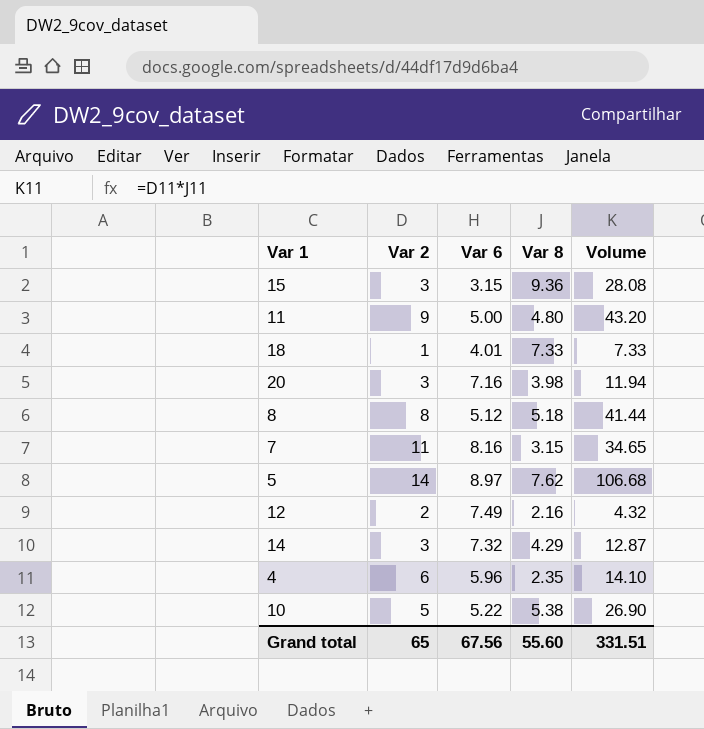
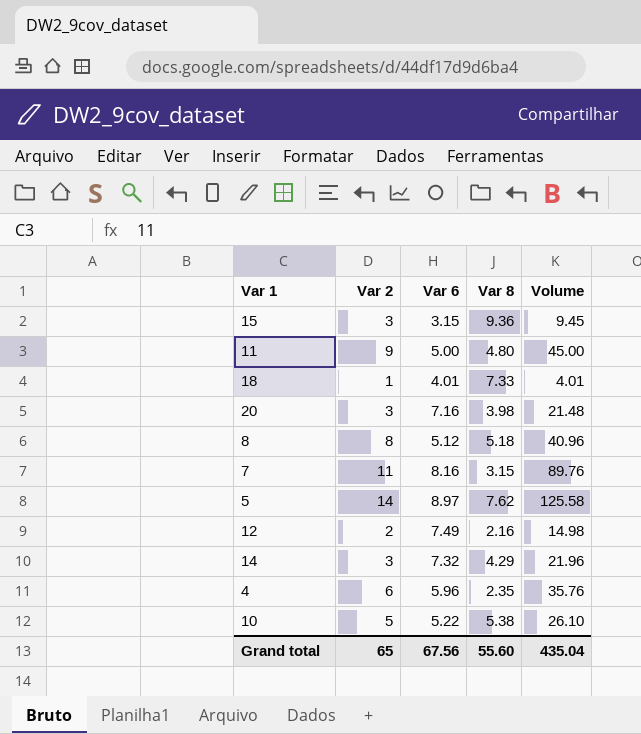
column Volume | formula: [Var 2] * [Var 8] -> [Var 2] * [Var 6]
Grand total | Volume: 331.51 -> 435.04

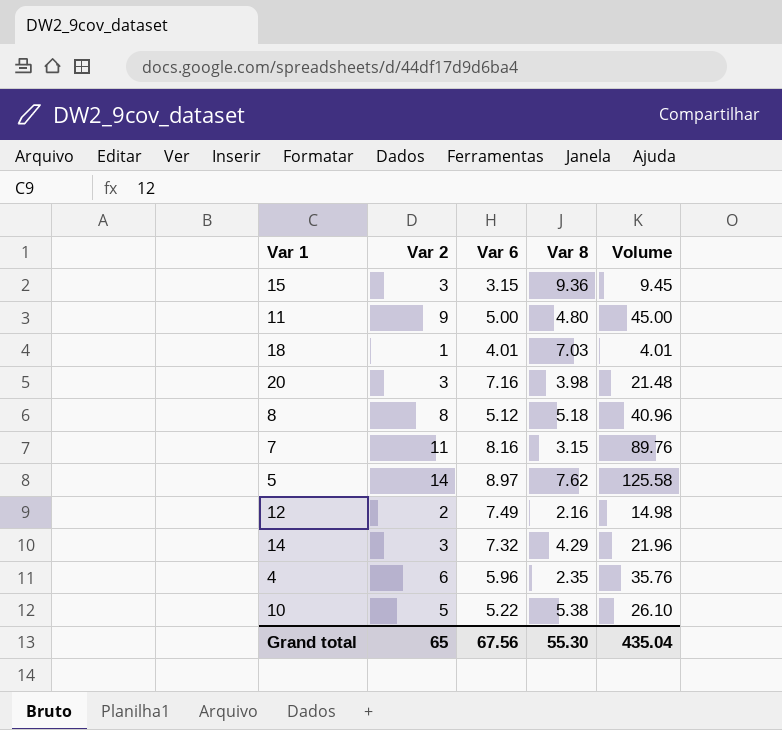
18 | Var 8: 7.33 -> 7.03
Grand total | Var 8: 55.60 -> 55.30

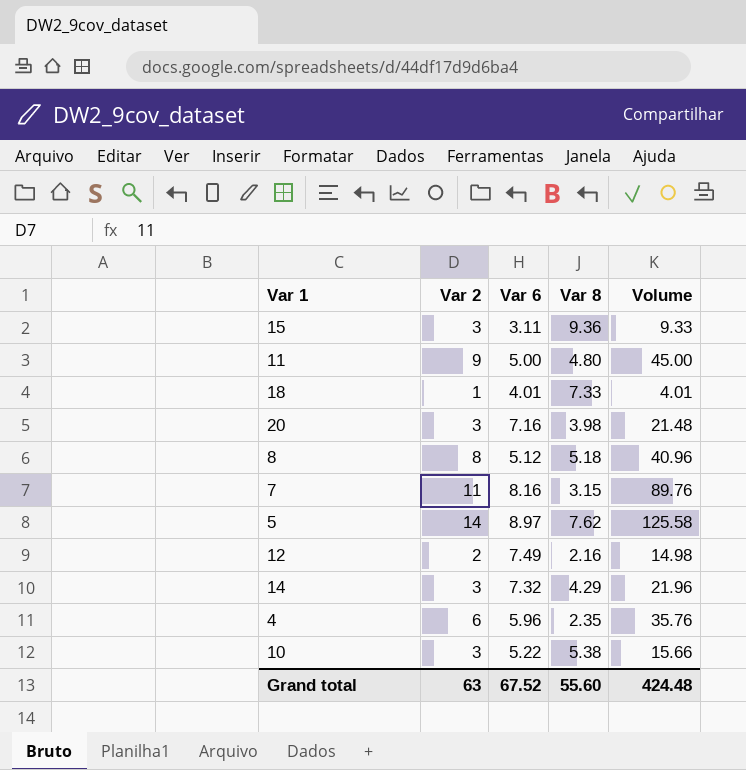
15 | Var 6: 3.15 -> 3.11
15 | Volume: 9.45 -> 9.33
18 | Var 8: 7.03 -> 7.33
10 | Var 2: 5 -> 3
10 | Volume: 26.10 -> 15.66
Grand total | Var 2: 65 -> 63
Grand total | Var 6: 67.56 -> 67.52
Grand total | Var 8: 55.30 -> 55.60
Grand total | Volume: 435.04 -> 424.48

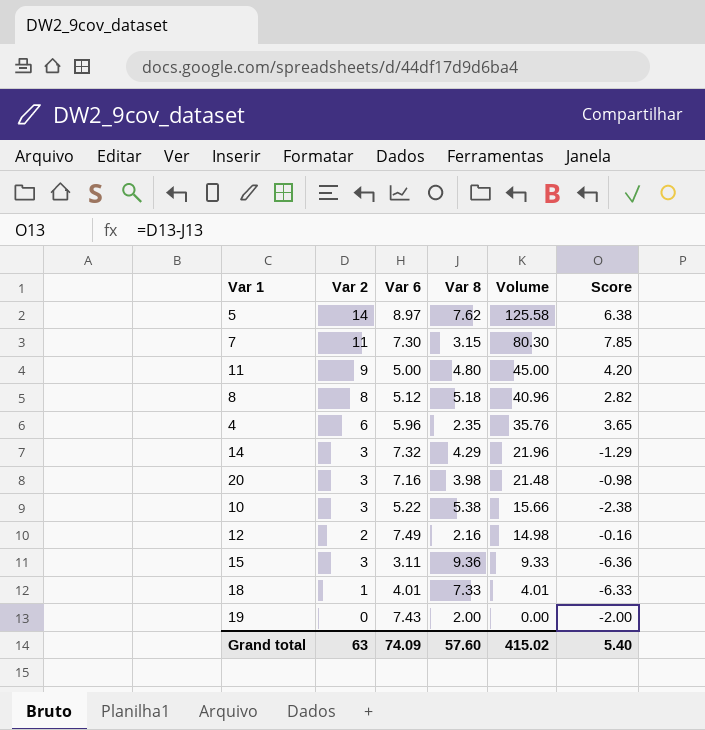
row order: none -> Volume descending
column Score | formula: none -> [Var 2] - [Var 8]
7 | Var 6: 8.16 -> 7.30
7 | Volume: 89.76 -> 80.30
row 19: none -> 0 | 7.43 | 2.00 | 0.00 | -2.00
Grand total | Var 6: 67.52 -> 74.09
Grand total | Var 8: 55.60 -> 57.60
Grand total | Volume: 424.48 -> 415.02

